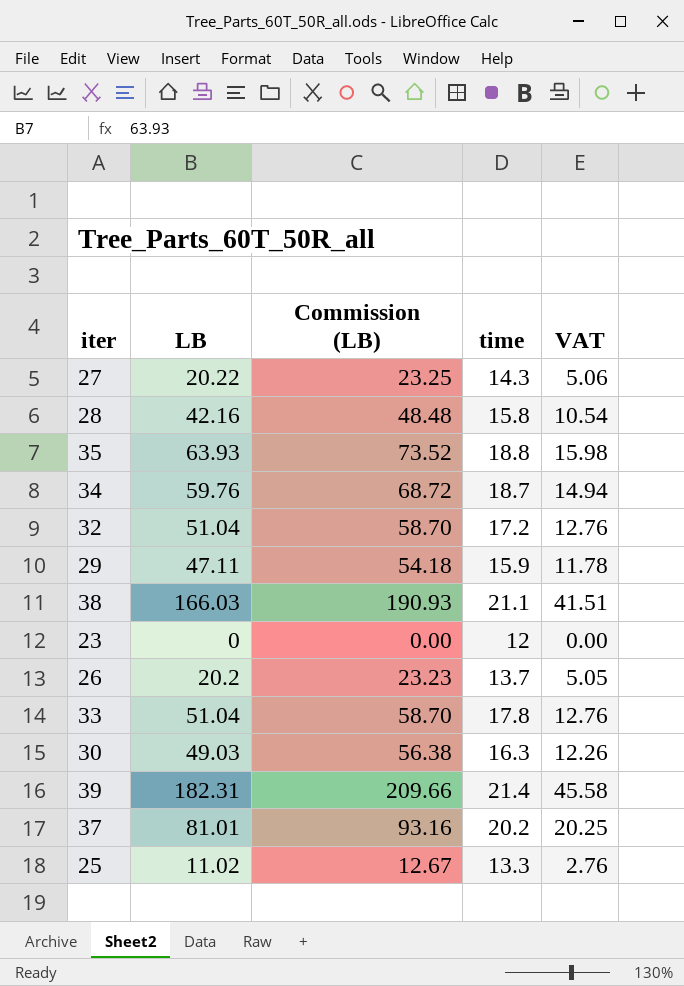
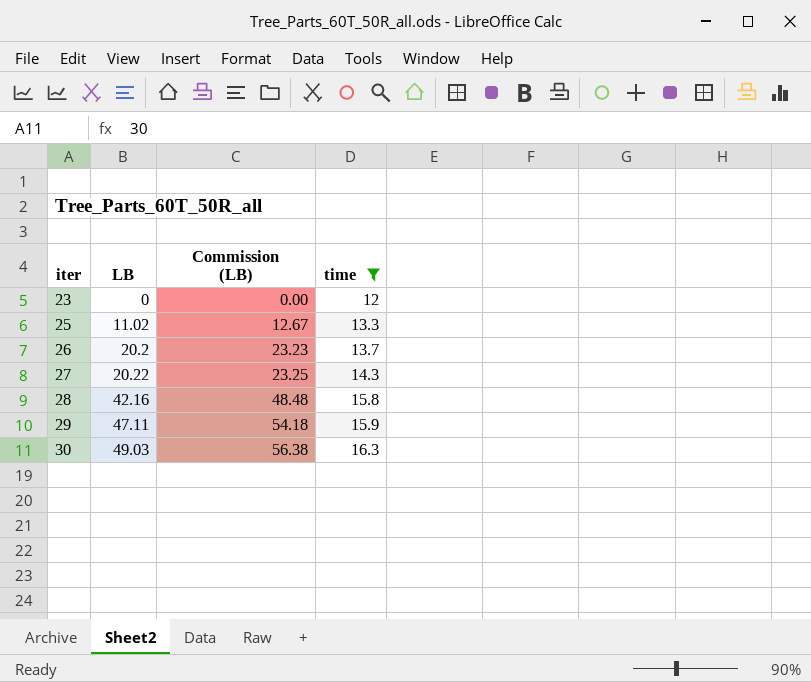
filter: none -> time <= 16.3
row order: none -> iter ascending
column VAT | formula: [LB] * 0.25 -> none

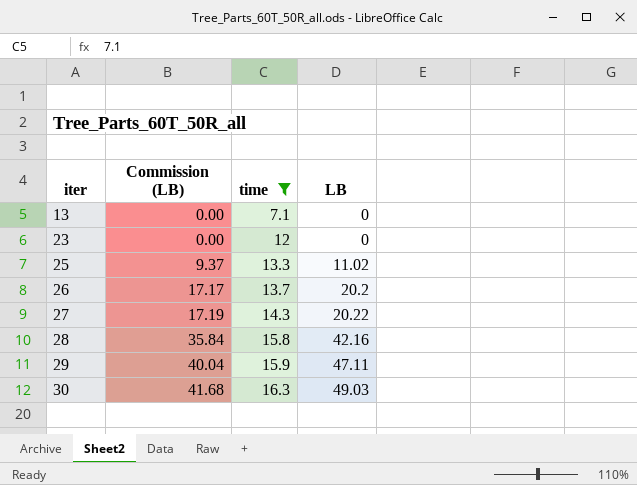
column Commission (LB) | formula: [LB] * 1.15 -> [LB] * 0.85
column LB | position: 2 -> 4
row 13: none -> 0.00 | 7.1 | 0

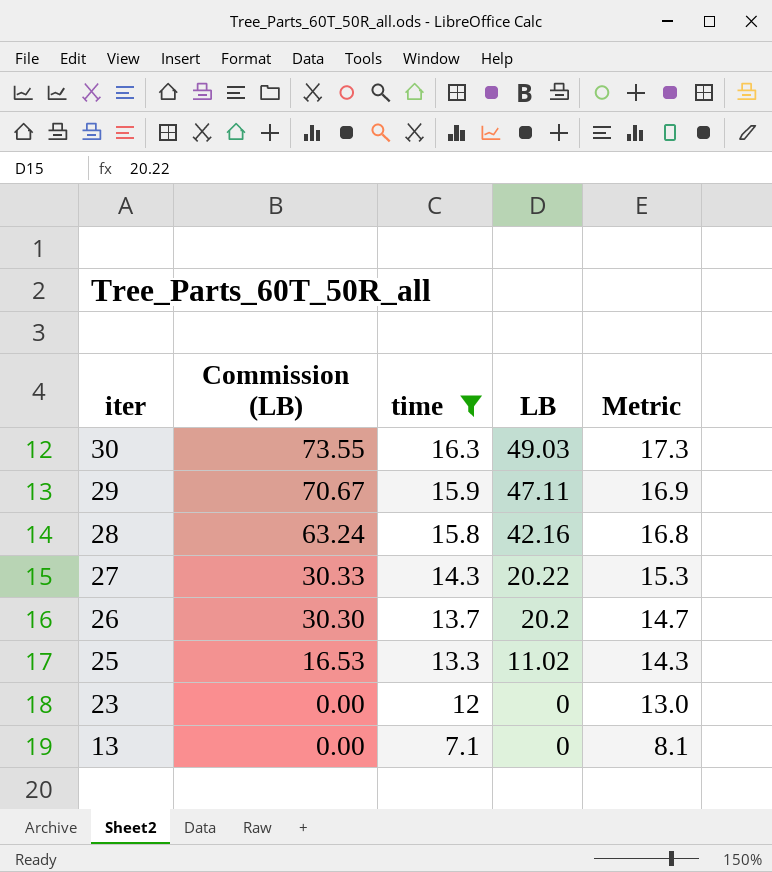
row order: iter ascending -> iter descending
column Commission (LB) | formula: [LB] * 0.85 -> [LB] * 1.5
column Metric | formula: none -> [time] + 1

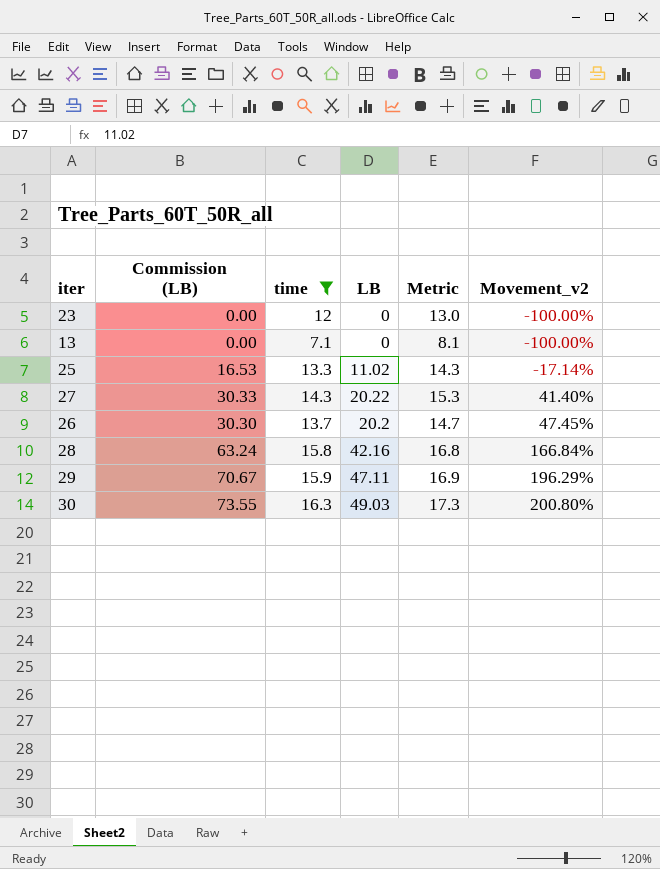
row order: iter descending -> Movement_v2 ascending
column Movement_v2 | formula: none -> ([LB] - [time]) / [time]

